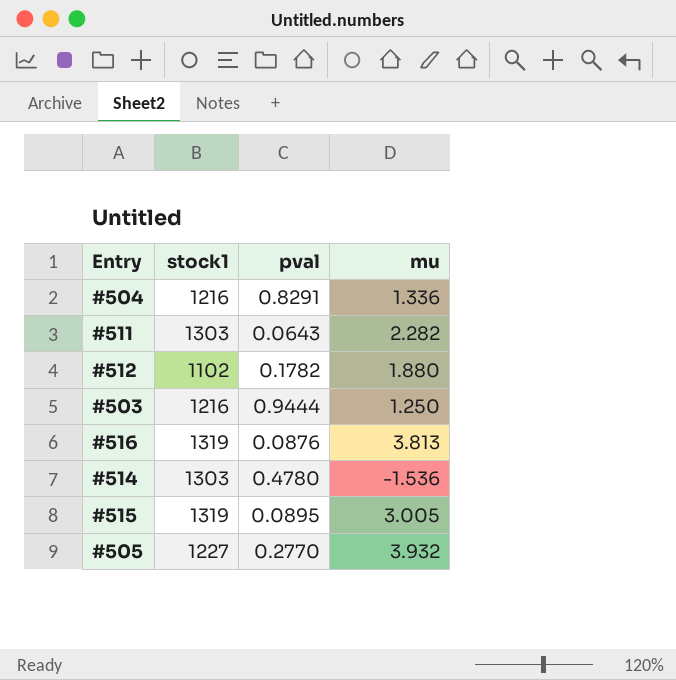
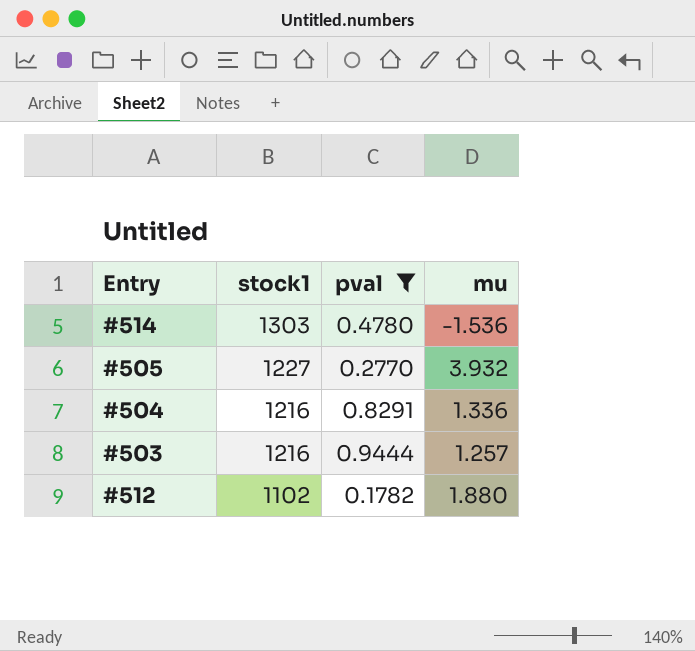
filter: none -> pval >= 0.1782
row order: none -> stock1 descending
#503 | mu: 1.250 -> 1.257

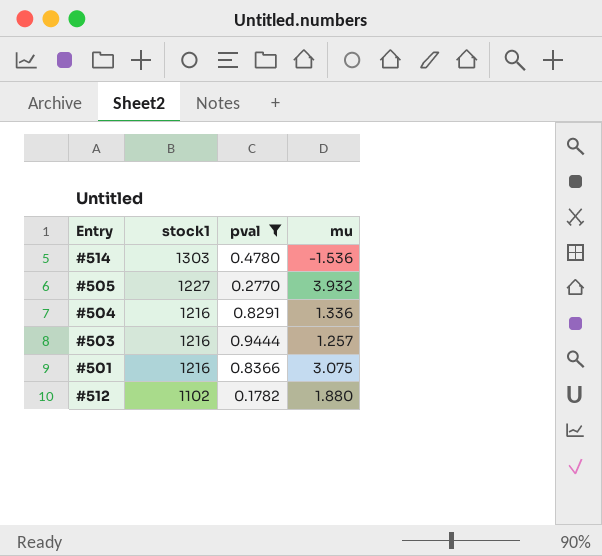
row #501: none -> 1216 | 0.8366 | 3.075

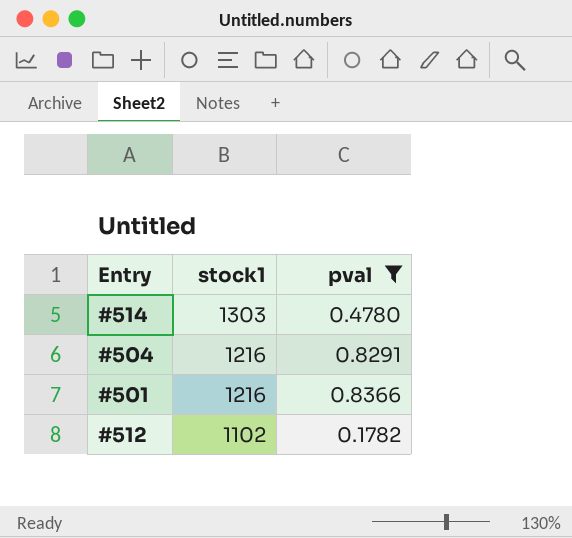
column mu | position: 4 -> none
row #505: 1227 | 0.2770 | 3.932 -> none
row #503: 1216 | 0.9444 | 1.257 -> none

